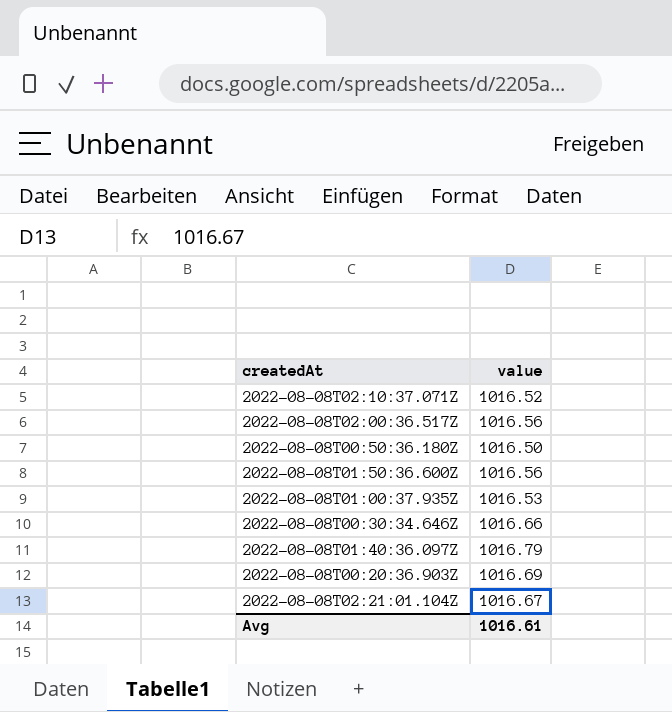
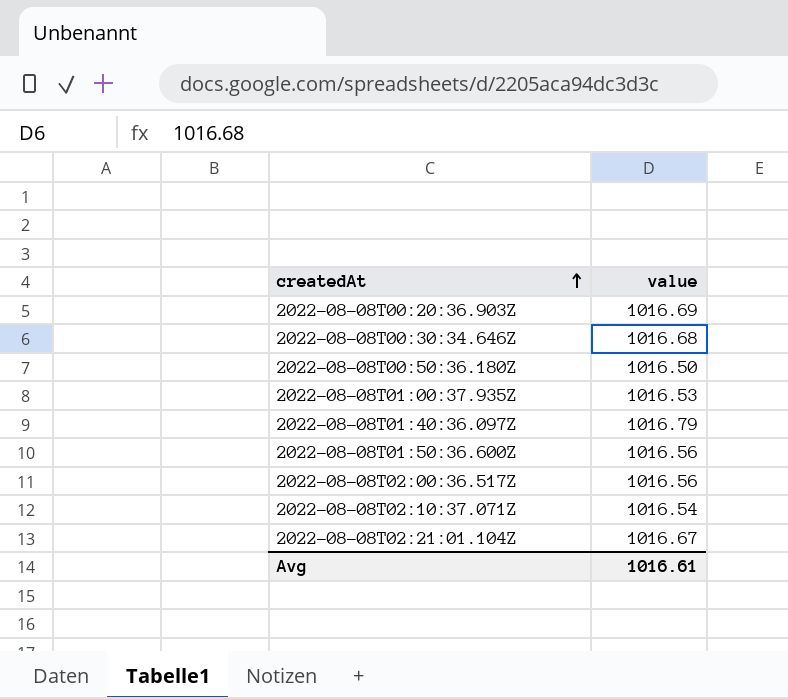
row order: none -> createdAt ascending
2022-08-08T00:30:34.646Z | value: 1016.66 -> 1016.68
2022-08-08T02:10:37.071Z | value: 1016.52 -> 1016.54

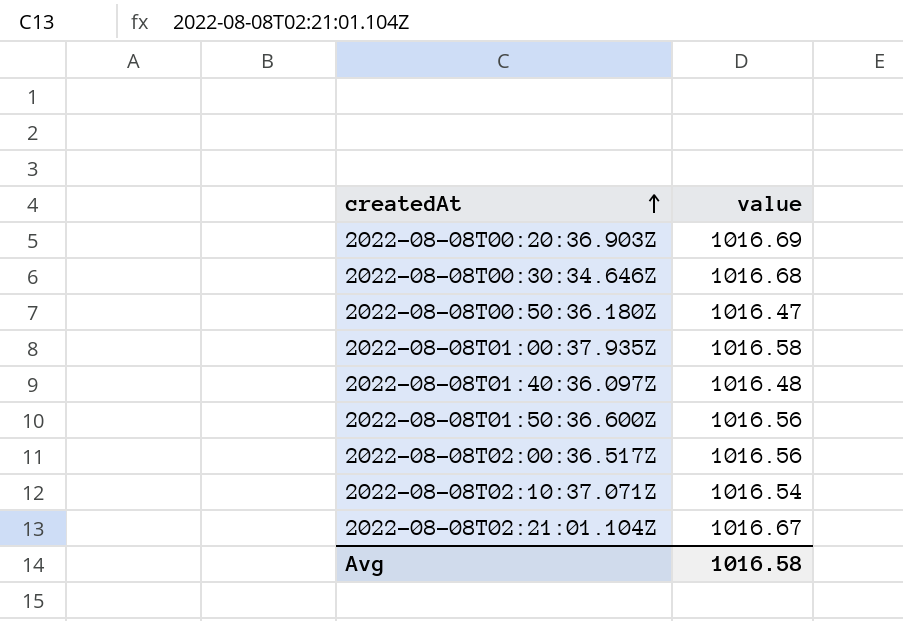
2022-08-08T00:50:36.180Z | value: 1016.50 -> 1016.47
2022-08-08T01:00:37.935Z | value: 1016.53 -> 1016.58
2022-08-08T01:40:36.097Z | value: 1016.79 -> 1016.48
Avg | value: 1016.61 -> 1016.58

